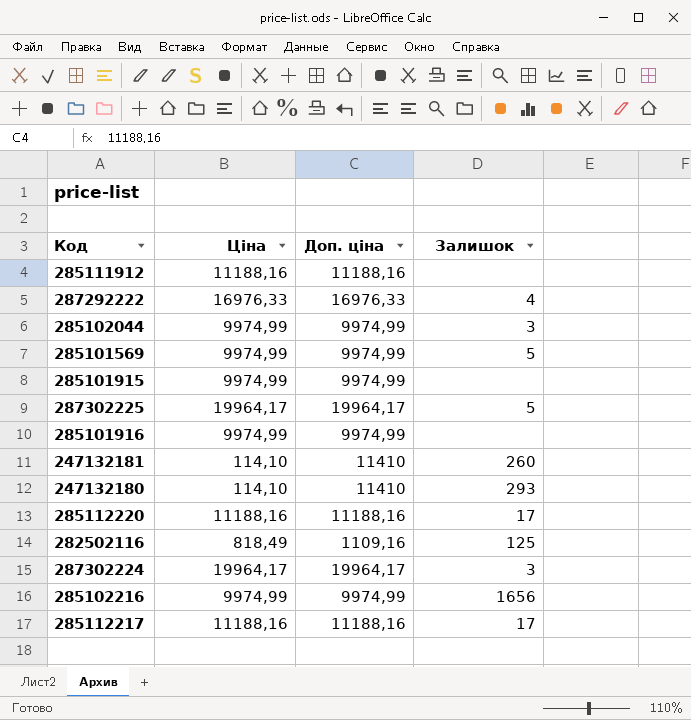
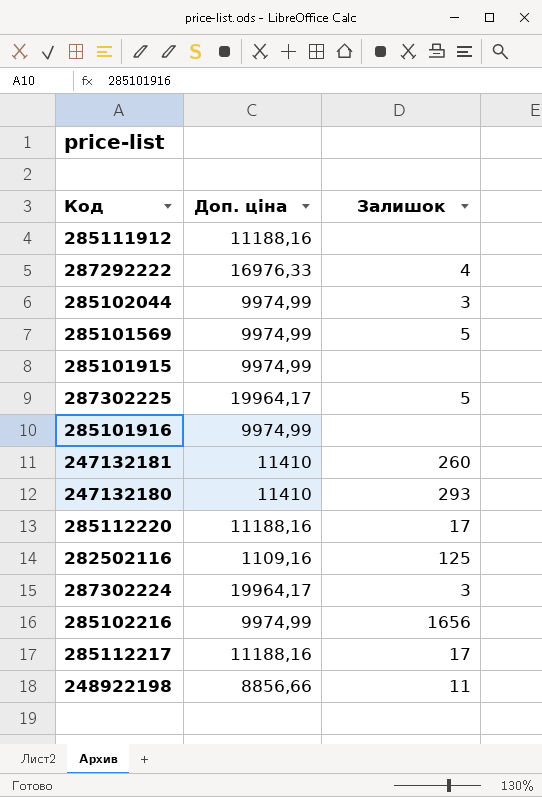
column Ціна | position: 2 -> none
row 248922198: none -> 8856,66 | 11

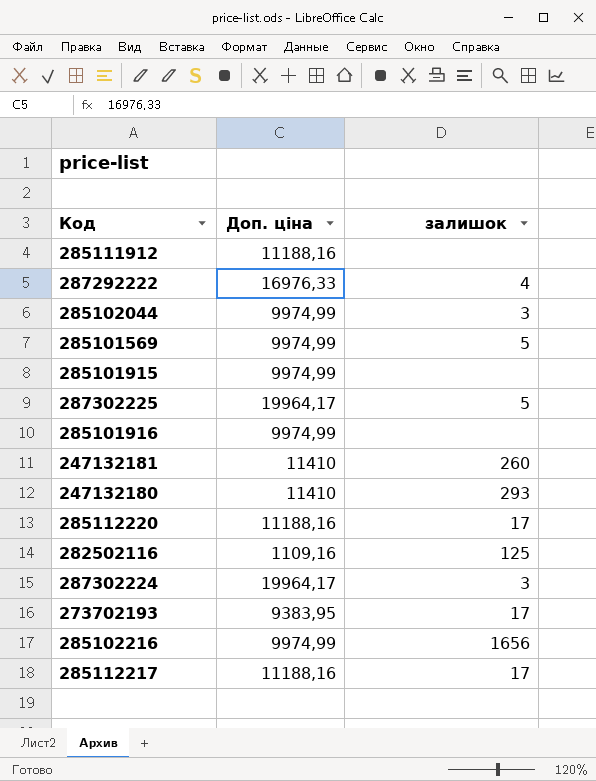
column name: Залишок -> залишок
row 248922198: 8856,66 | 11 -> none
row 273702193: none -> 9383,95 | 17

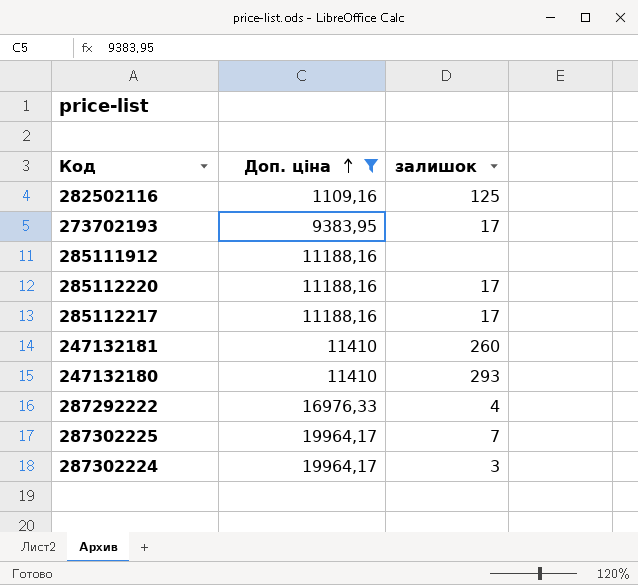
filter: none -> Доп. ціна != 9974,99
row order: none -> Доп. ціна ascending
287302225 | залишок: 5 -> 7

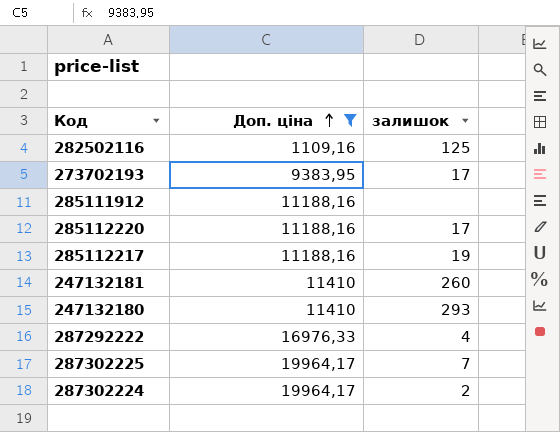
285112217 | залишок: 17 -> 19
287302224 | залишок: 3 -> 2

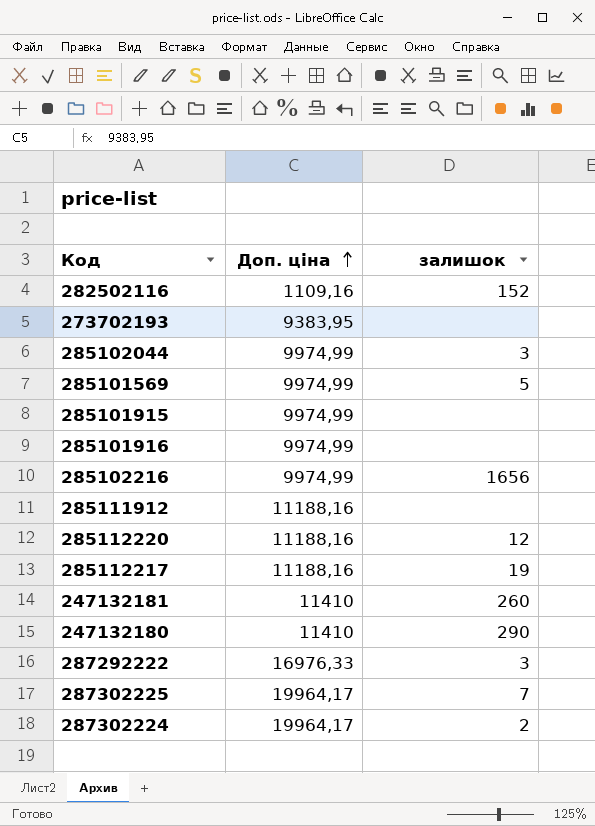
filter: Доп. ціна != 9974,99 -> none
282502116 | залишок: 125 -> 152
273702193 | залишок: 17 -> none
285112220 | залишок: 17 -> 12
247132180 | залишок: 293 -> 290
287292222 | залишок: 4 -> 3

